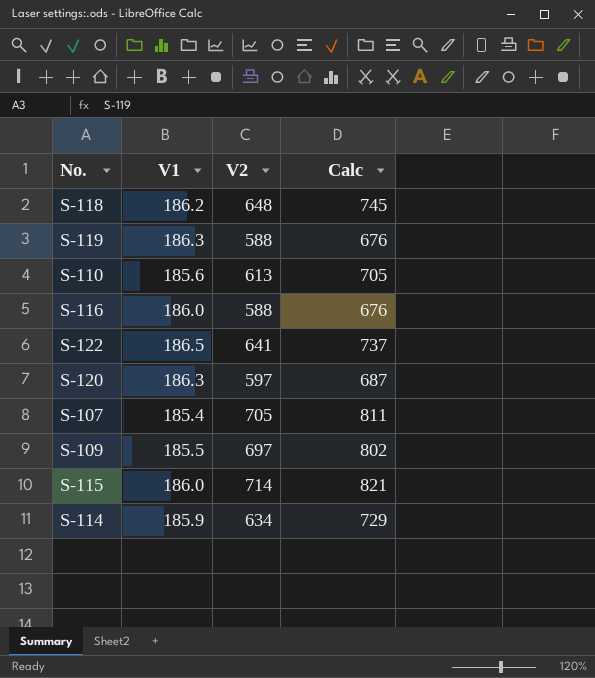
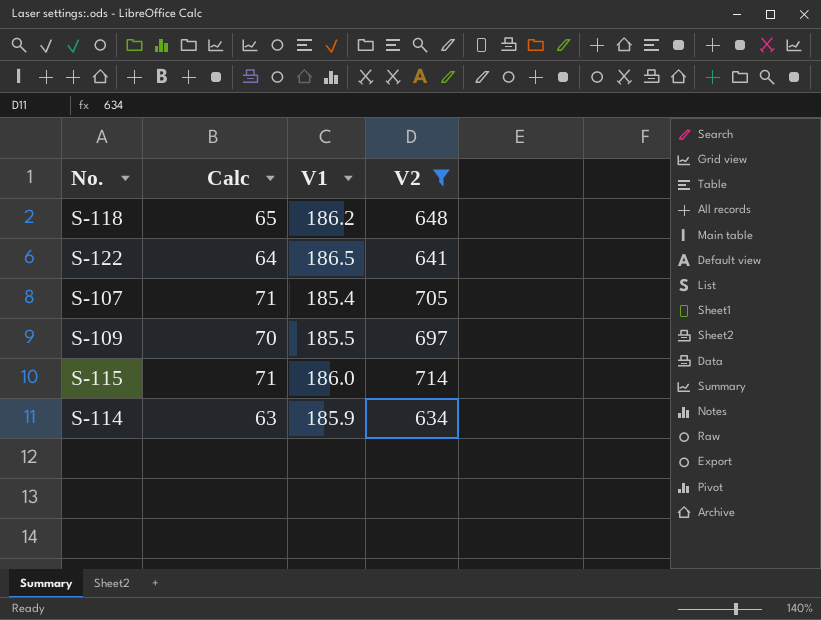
filter: none -> V2 >= 634
column Calc | formula: [V2] * 1.15 -> [V2] * 0.1
column Calc | position: 4 -> 2

